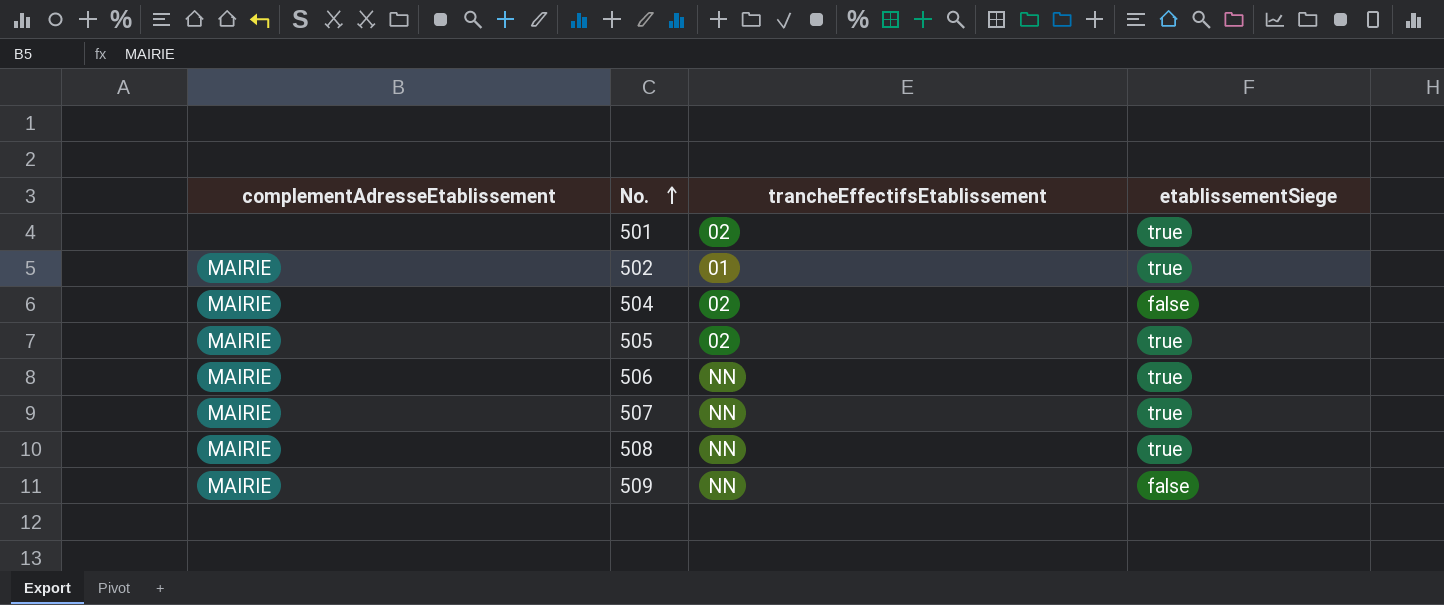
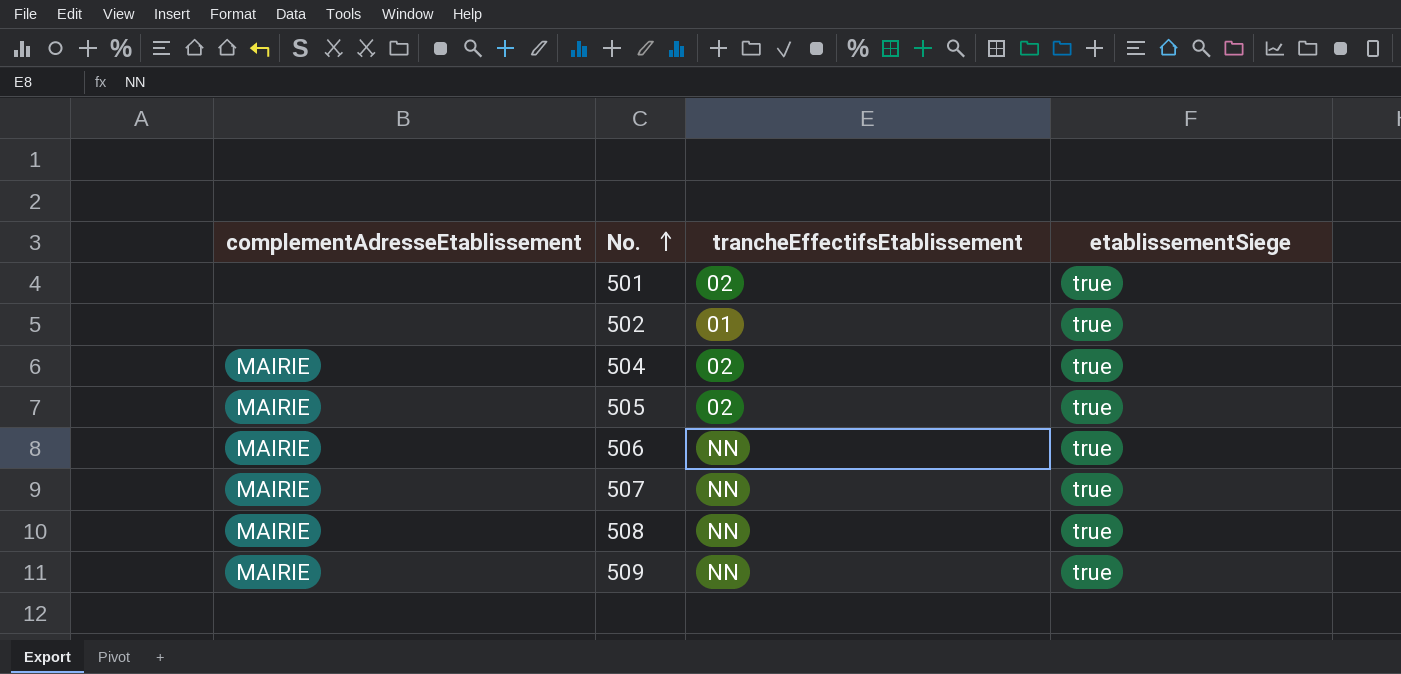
502 | complementAdresseEtablissement: MAIRIE -> none
504 | etablissementSiege: false -> true
509 | etablissementSiege: false -> true

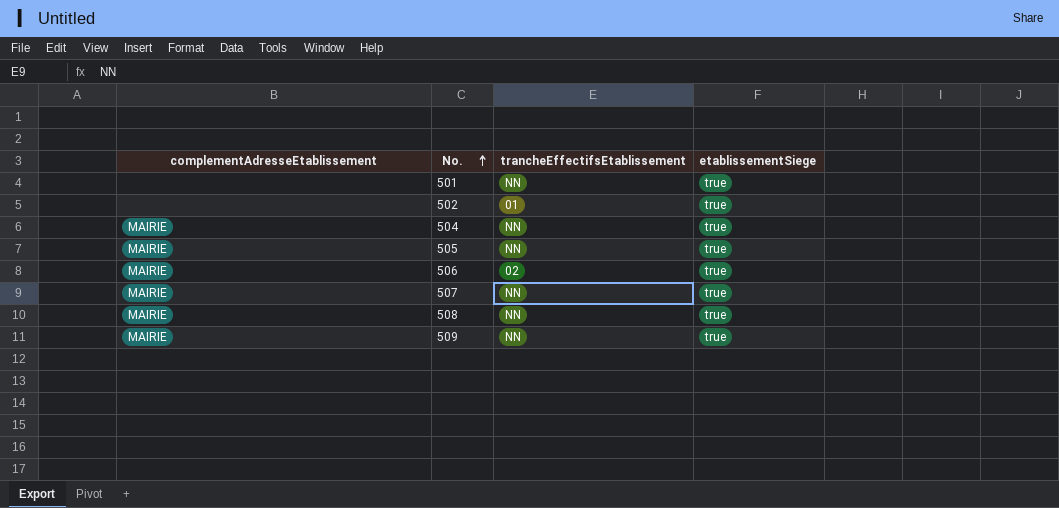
501 | trancheEffectifsEtablissement: 02 -> NN
504 | trancheEffectifsEtablissement: 02 -> NN
505 | trancheEffectifsEtablissement: 02 -> NN
506 | trancheEffectifsEtablissement: NN -> 02

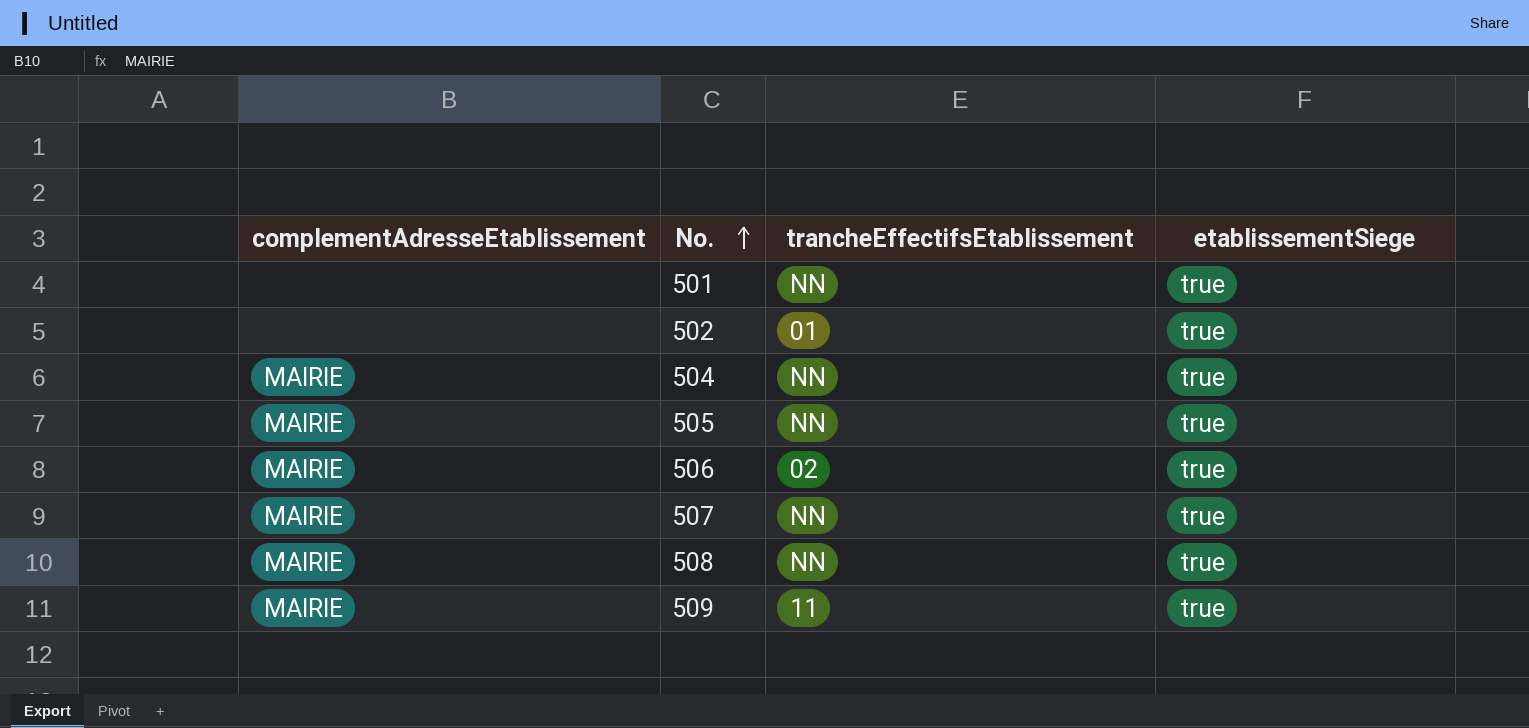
509 | trancheEffectifsEtablissement: NN -> 11

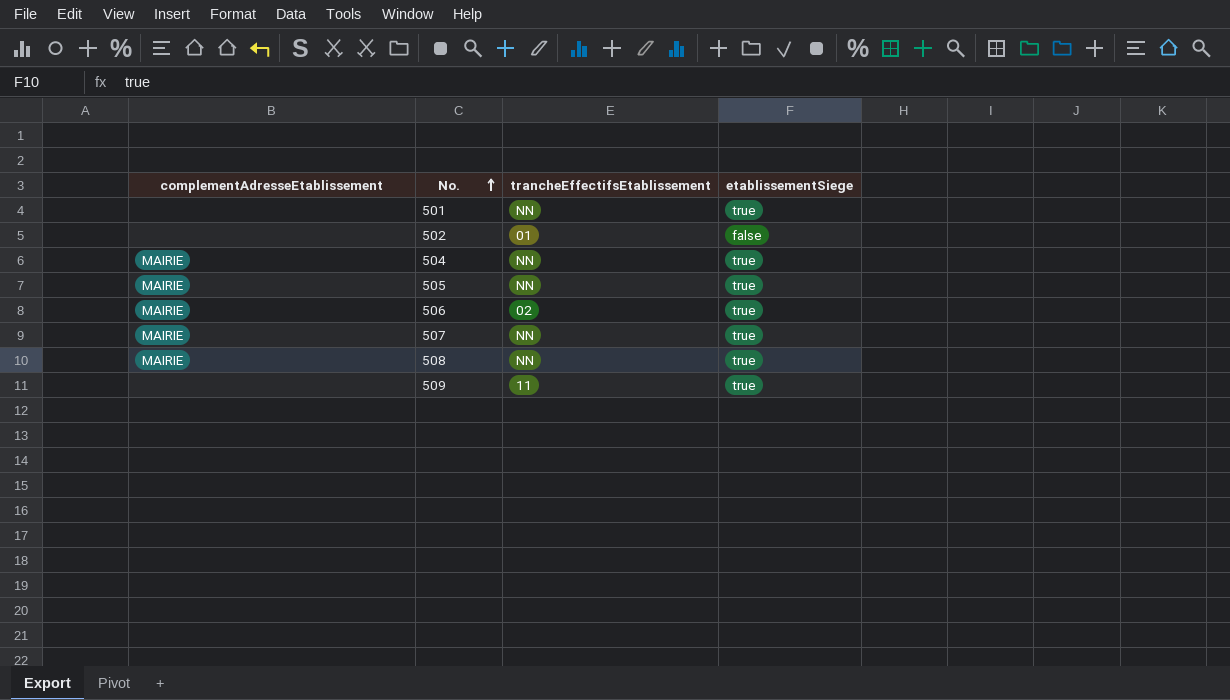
502 | etablissementSiege: true -> false
509 | complementAdresseEtablissement: MAIRIE -> none

